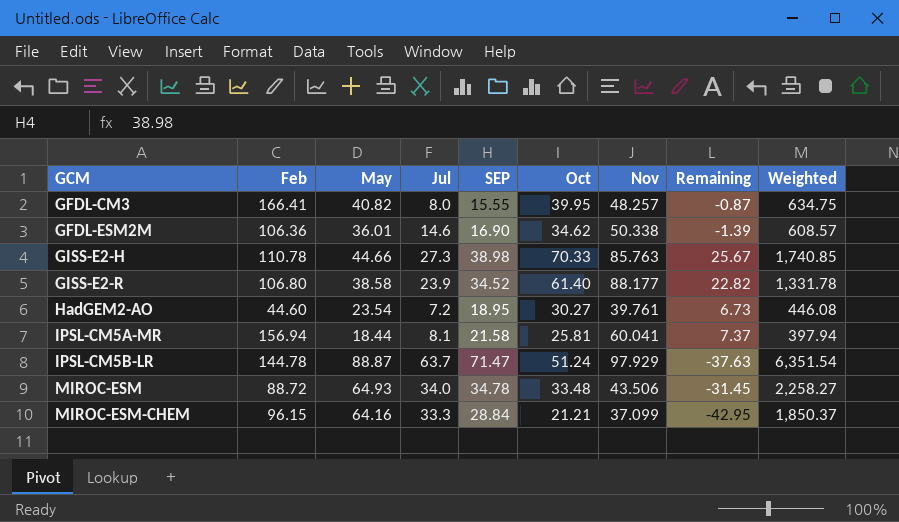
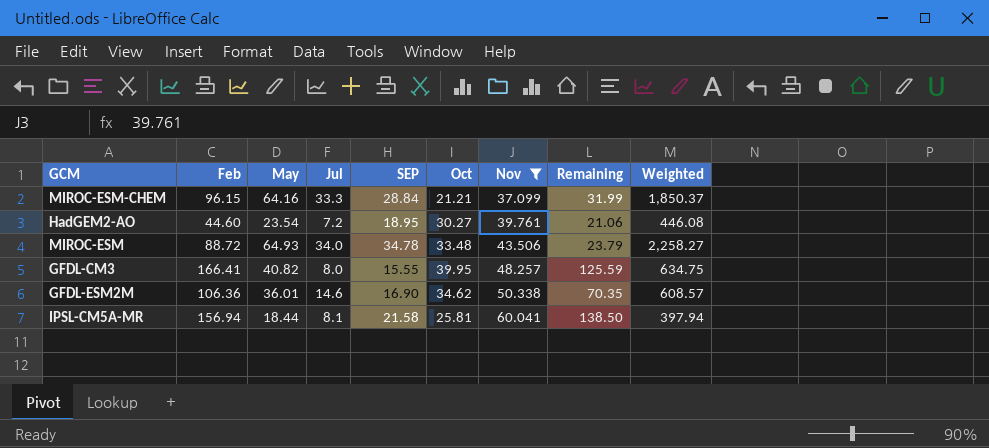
filter: none -> Nov <= 60.041
row order: GCM ascending -> Nov ascending
column Remaining | formula: [Oct] - [May] -> [Feb] - [May]

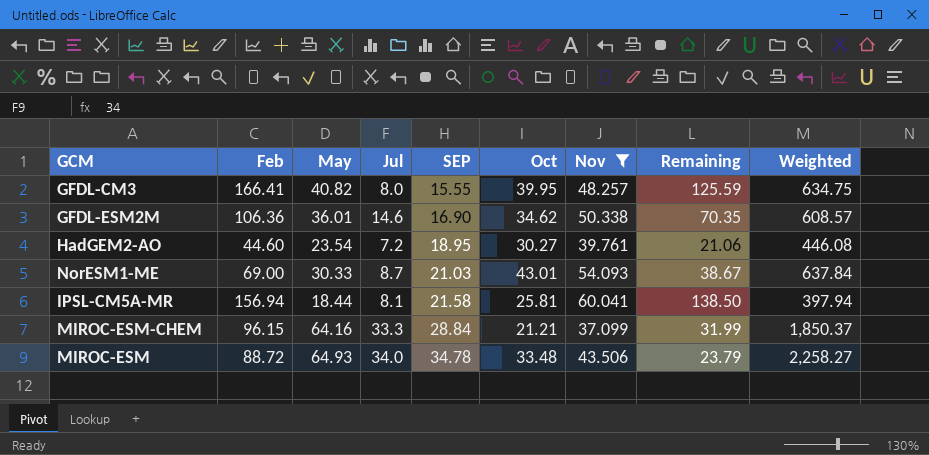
row order: Nov ascending -> SEP ascending
row NorESM1-ME: none -> 69.00 | 30.33 | 8.7 | 21.03 | 43.01 | 54.093 | 38.67 | 637.84

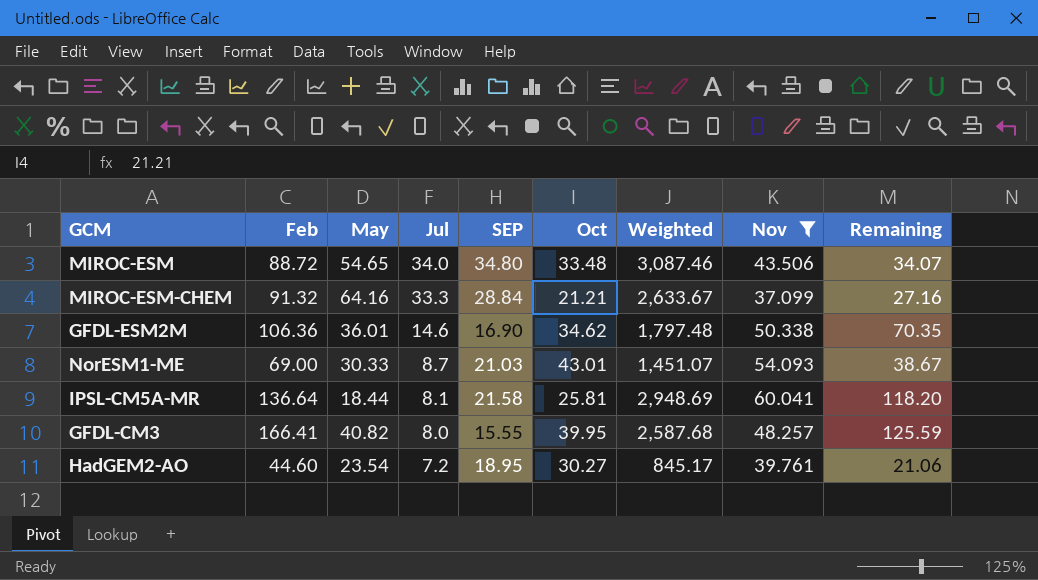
row order: SEP ascending -> Jul descending
column Weighted | formula: [May] * [SEP] -> [Feb] * [SEP]
column Weighted | position: 9 -> 7
MIROC-ESM | May: 64.93 -> 54.65
MIROC-ESM | SEP: 34.78 -> 34.80
MIROC-ESM | Remaining: 23.79 -> 34.07
MIROC-ESM-CHEM | Feb: 96.15 -> 91.32
MIROC-ESM-CHEM | Remaining: 31.99 -> 27.16
IPSL-CM5A-MR | Feb: 156.94 -> 136.64
IPSL-CM5A-MR | Remaining: 138.50 -> 118.20

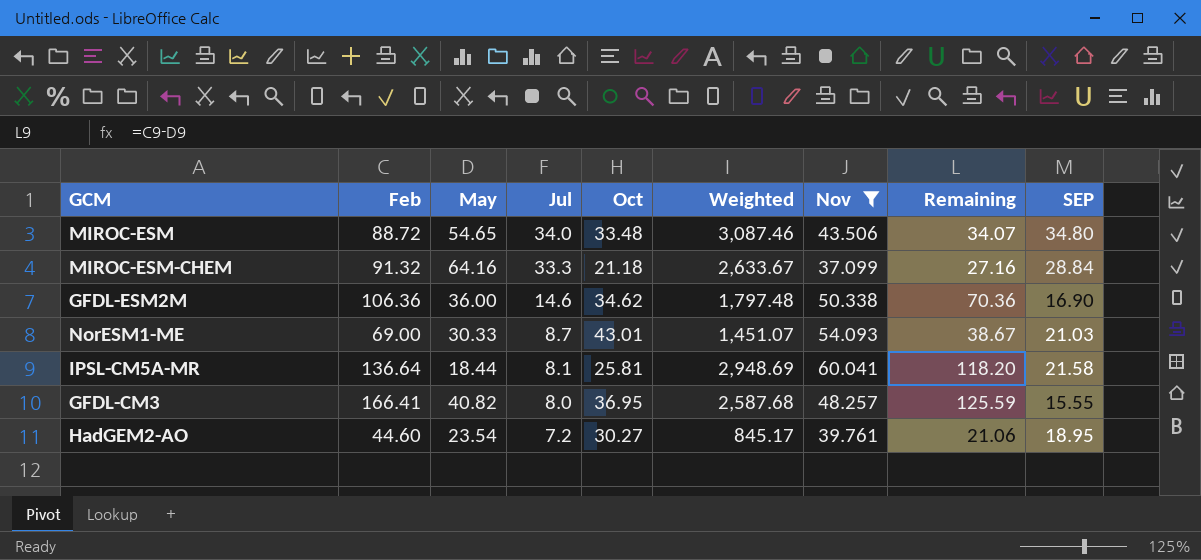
column SEP | position: 5 -> 9
MIROC-ESM-CHEM | Oct: 21.21 -> 21.18
GFDL-ESM2M | May: 36.01 -> 36.00
GFDL-ESM2M | Remaining: 70.35 -> 70.36
GFDL-CM3 | Oct: 39.95 -> 36.95

